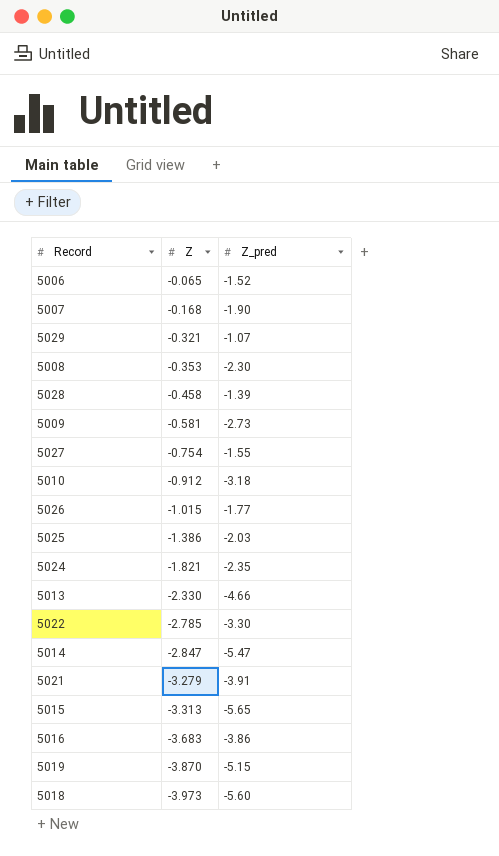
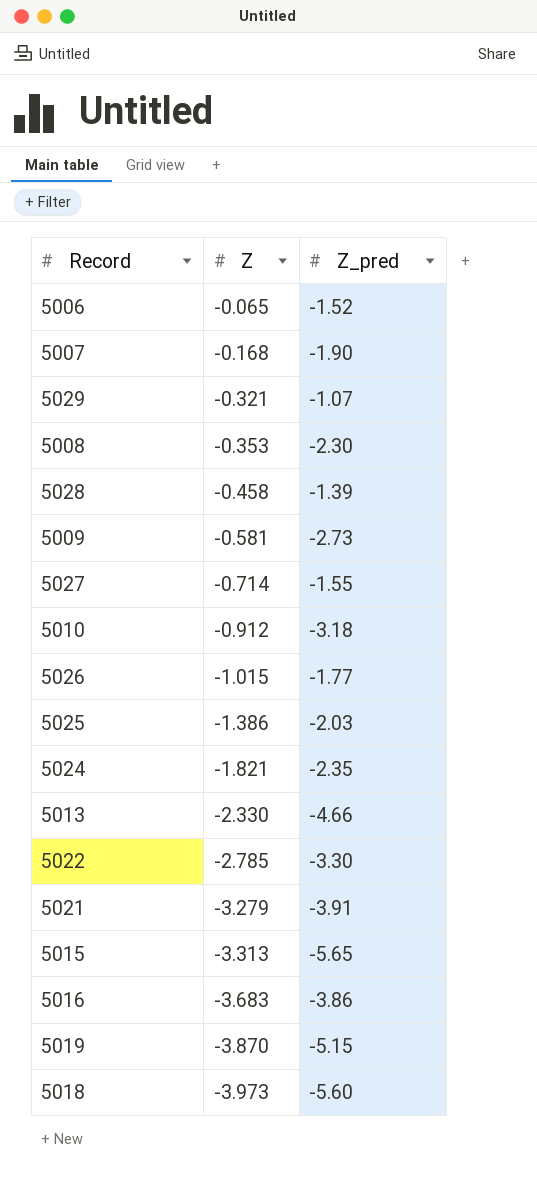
row 5014: -2.847 | -5.47 -> none
5027 | Z: -0.754 -> -0.714

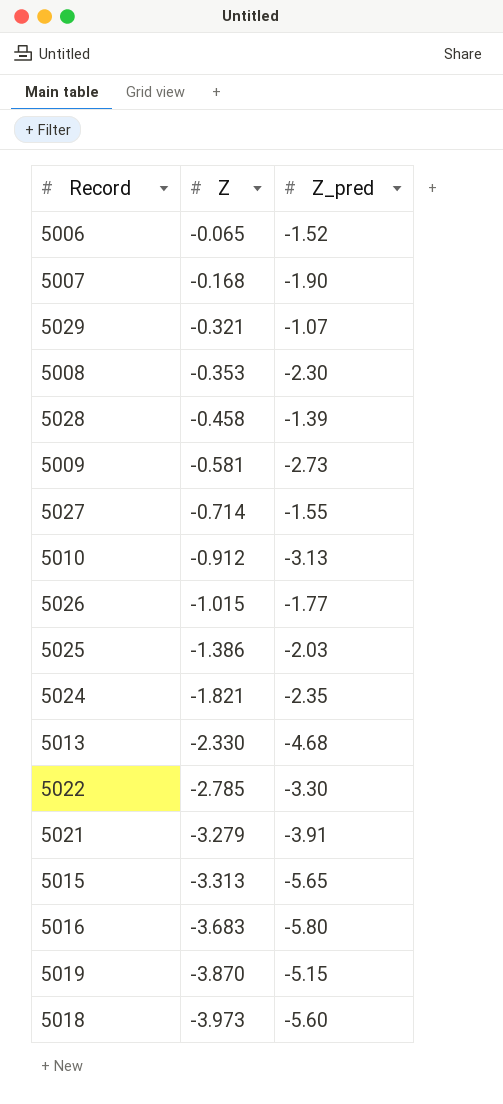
5010 | Z_pred: -3.18 -> -3.13
5013 | Z_pred: -4.66 -> -4.68
5016 | Z_pred: -3.86 -> -5.80

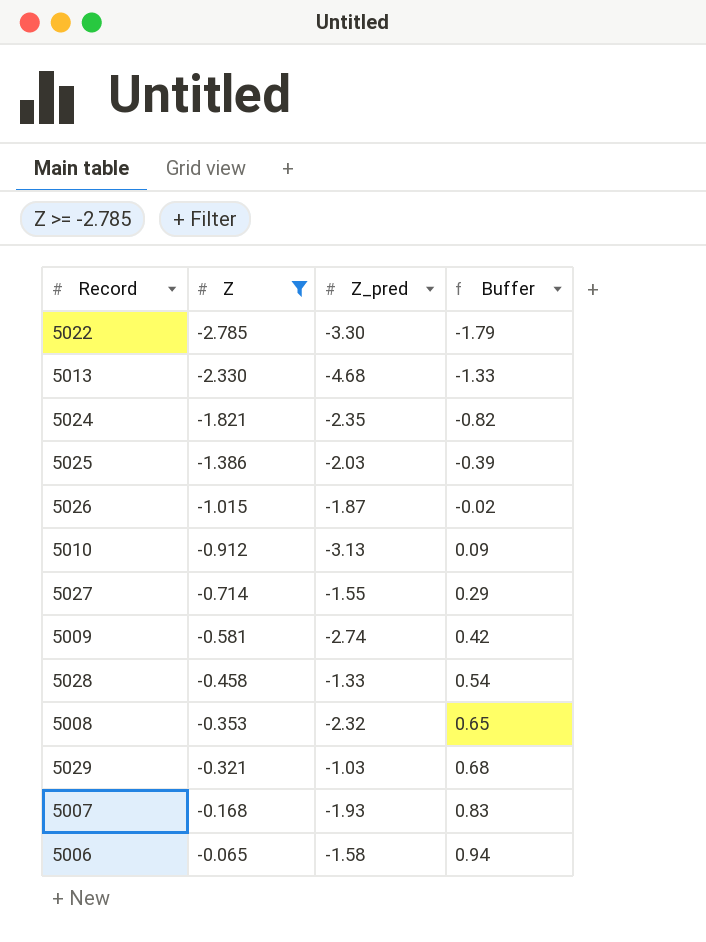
filter: none -> Z >= -2.785
row order: Z descending -> Z ascending
column Buffer | formula: none -> [Z] + 1
5026 | Z_pred: -1.77 -> -1.87
5009 | Z_pred: -2.73 -> -2.74
5028 | Z_pred: -1.39 -> -1.33
5008 | Z_pred: -2.30 -> -2.32
5029 | Z_pred: -1.07 -> -1.03
5007 | Z_pred: -1.90 -> -1.93
5006 | Z_pred: -1.52 -> -1.58

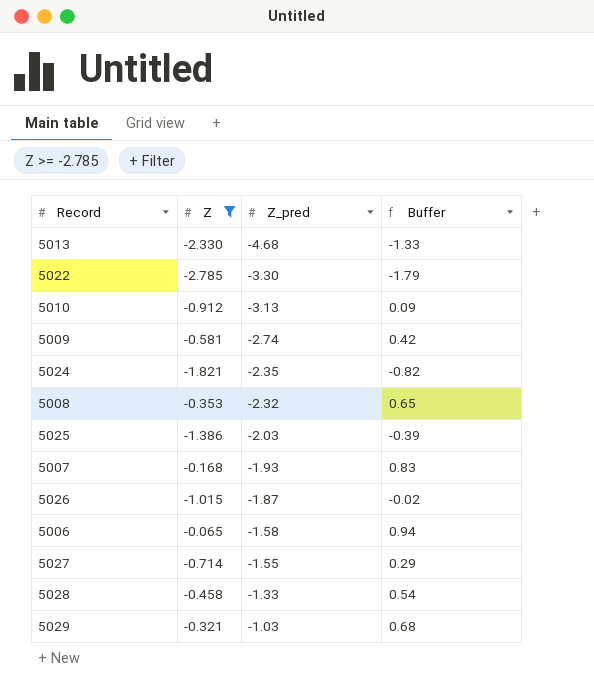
row order: Z ascending -> Z_pred ascending

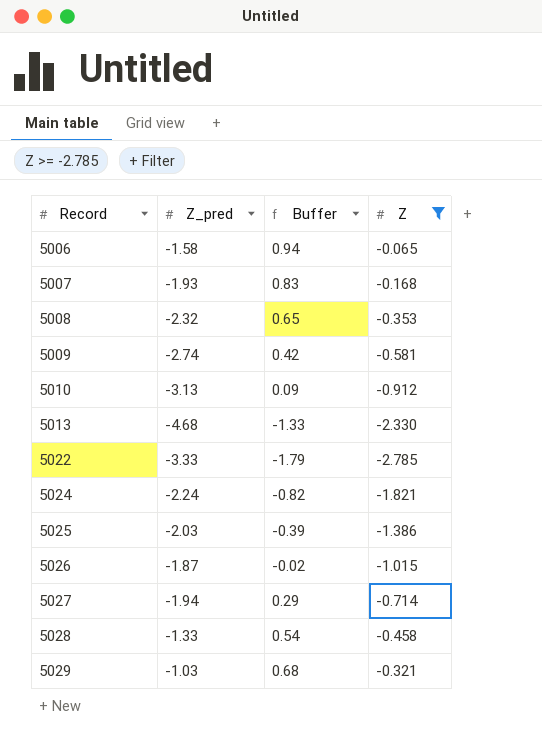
row order: Z_pred ascending -> Record ascending
column Z | position: 2 -> 4
5022 | Z_pred: -3.30 -> -3.33
5024 | Z_pred: -2.35 -> -2.24
5027 | Z_pred: -1.55 -> -1.94

